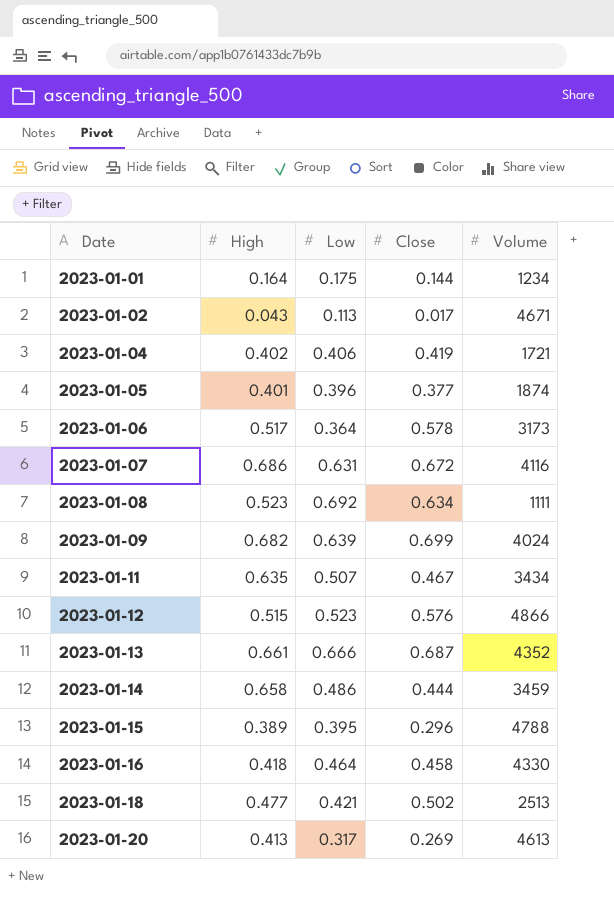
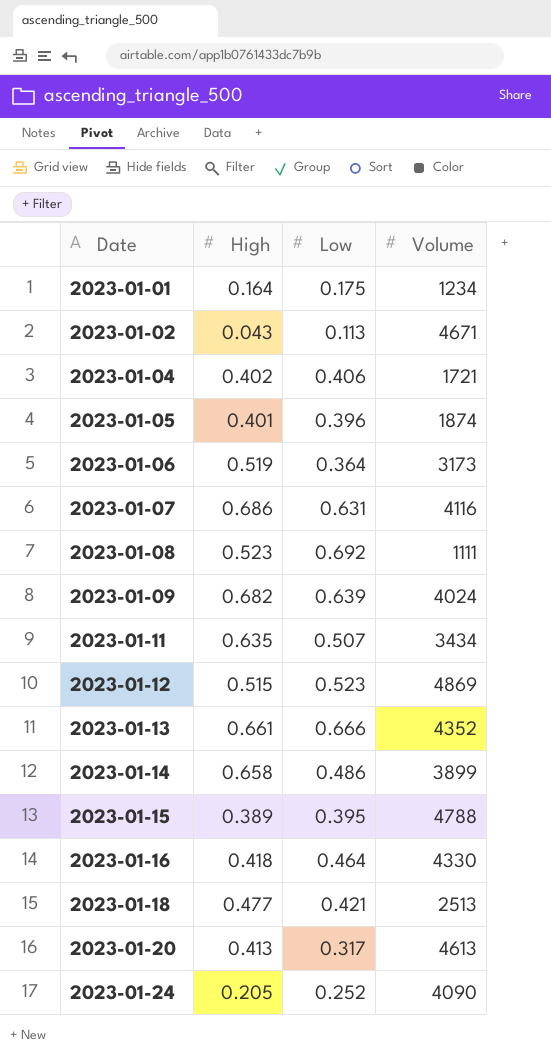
column Close | position: 4 -> none
2023-01-06 | High: 0.517 -> 0.519
2023-01-12 | Volume: 4866 -> 4869
2023-01-14 | Volume: 3459 -> 3899
row 2023-01-24: none -> 0.205 | 0.252 | 4090

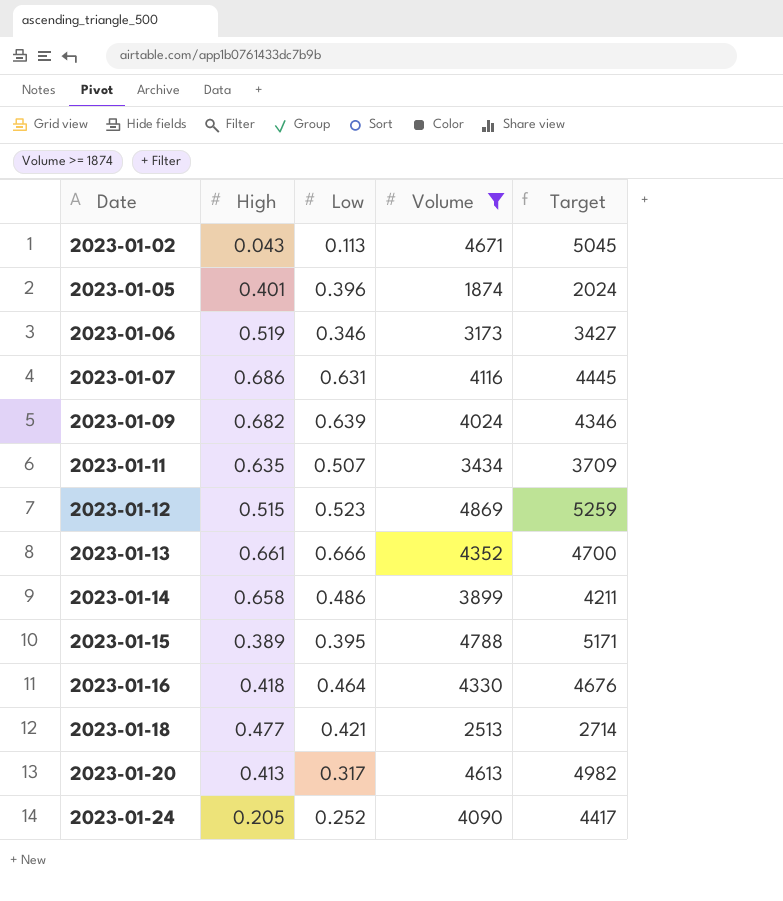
filter: none -> Volume >= 1874
column Target | formula: none -> [Volume] * 1.08
2023-01-06 | Low: 0.364 -> 0.346

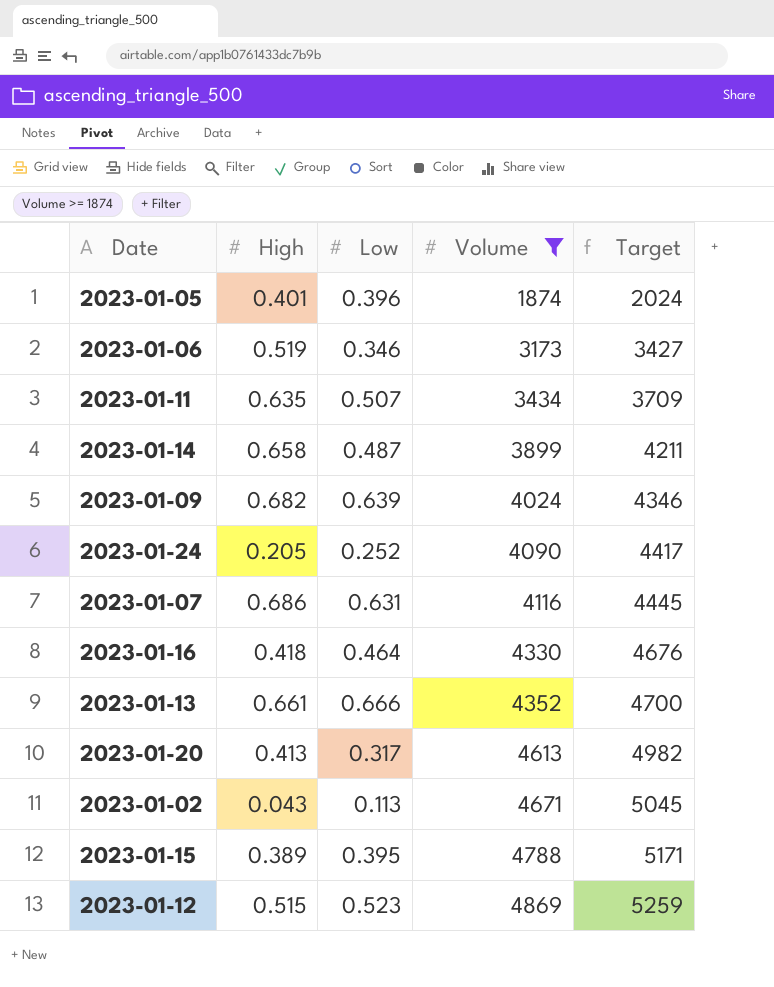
row order: Date ascending -> Volume ascending
row 2023-01-18: 0.477 | 0.421 | 2513 | 2714 -> none
2023-01-14 | Low: 0.486 -> 0.487

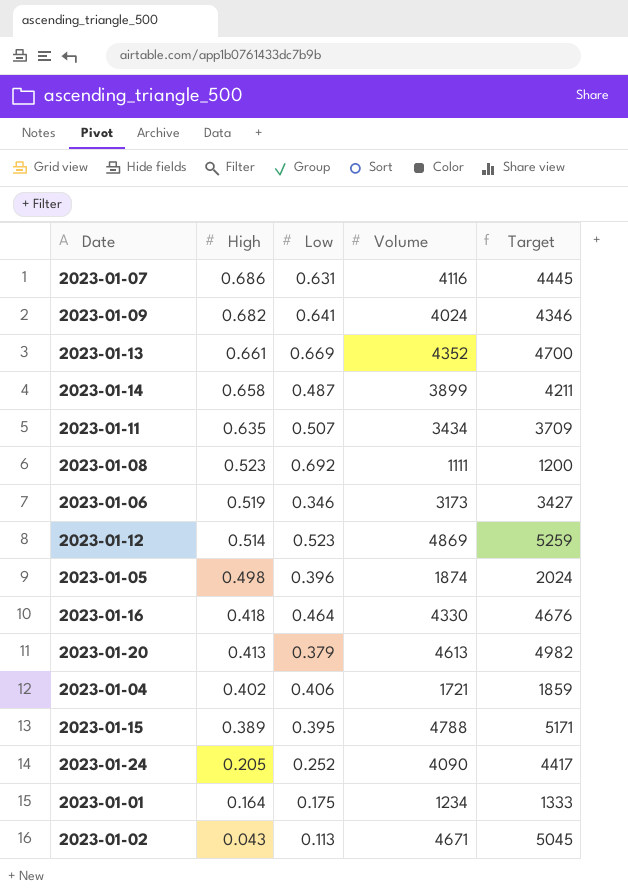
filter: Volume >= 1874 -> none
row order: Volume ascending -> High descending
2023-01-09 | Low: 0.639 -> 0.641
2023-01-13 | Low: 0.666 -> 0.669
2023-01-12 | High: 0.515 -> 0.514
2023-01-05 | High: 0.401 -> 0.498
2023-01-20 | Low: 0.317 -> 0.379

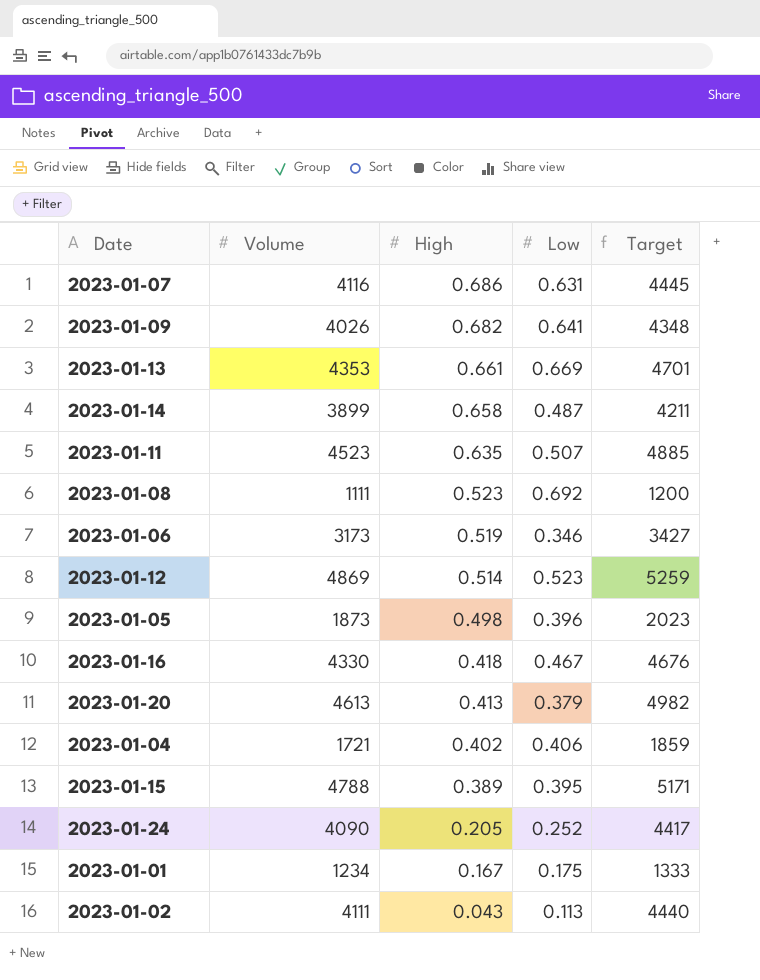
column Volume | position: 4 -> 2
2023-01-09 | Volume: 4024 -> 4026
2023-01-09 | Target: 4346 -> 4348
2023-01-13 | Volume: 4352 -> 4353
2023-01-13 | Target: 4700 -> 4701
2023-01-11 | Volume: 3434 -> 4523
2023-01-11 | Target: 3709 -> 4885
2023-01-05 | Volume: 1874 -> 1873
2023-01-05 | Target: 2024 -> 2023
2023-01-16 | Low: 0.464 -> 0.467
2023-01-01 | High: 0.164 -> 0.167
2023-01-02 | Volume: 4671 -> 4111
2023-01-02 | Target: 5045 -> 4440

